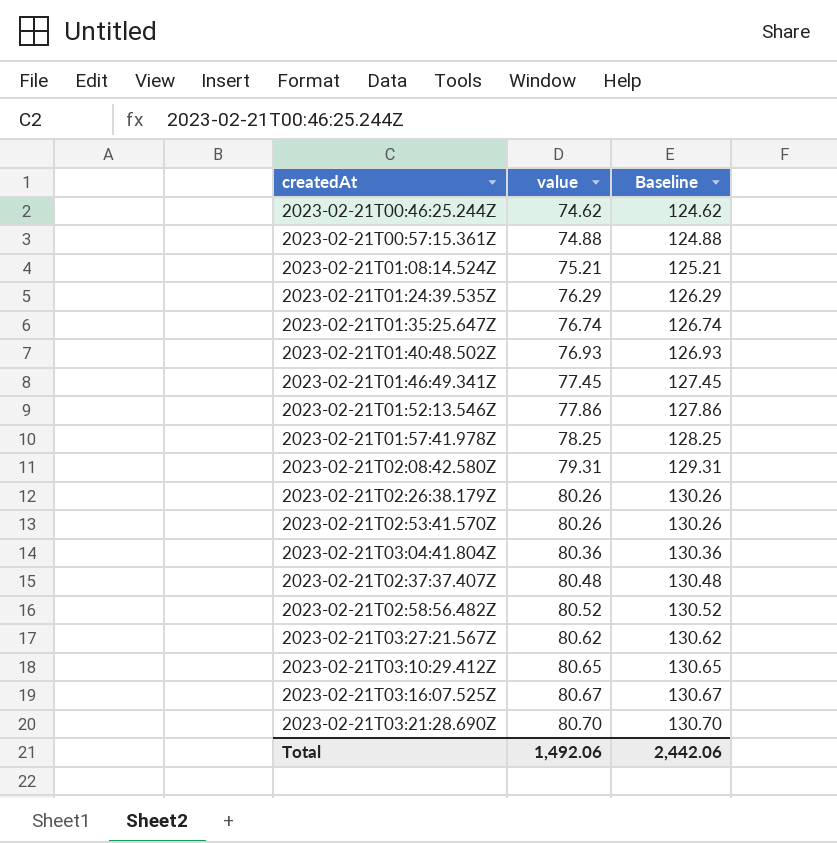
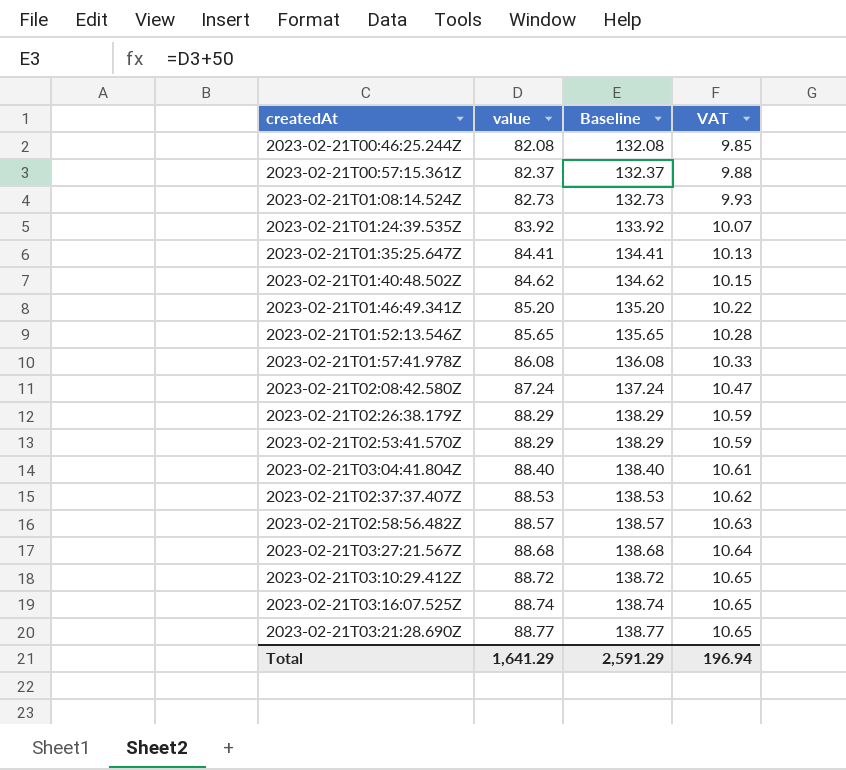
column VAT | formula: none -> [value] * 0.12
2023-02-21T00:46:25.244Z | value: 74.62 -> 82.08
2023-02-21T00:46:25.244Z | Baseline: 124.62 -> 132.08
2023-02-21T00:57:15.361Z | value: 74.88 -> 82.37
2023-02-21T00:57:15.361Z | Baseline: 124.88 -> 132.37
2023-02-21T01:08:14.524Z | value: 75.21 -> 82.73
2023-02-21T01:08:14.524Z | Baseline: 125.21 -> 132.73
2023-02-21T01:24:39.535Z | value: 76.29 -> 83.92
2023-02-21T01:24:39.535Z | Baseline: 126.29 -> 133.92
2023-02-21T01:35:25.647Z | value: 76.74 -> 84.41
2023-02-21T01:35:25.647Z | Baseline: 126.74 -> 134.41
2023-02-21T01:40:48.502Z | value: 76.93 -> 84.62
2023-02-21T01:40:48.502Z | Baseline: 126.93 -> 134.62
2023-02-21T01:46:49.341Z | value: 77.45 -> 85.20
2023-02-21T01:46:49.341Z | Baseline: 127.45 -> 135.20
2023-02-21T01:52:13.546Z | value: 77.86 -> 85.65
2023-02-21T01:52:13.546Z | Baseline: 127.86 -> 135.65
2023-02-21T01:57:41.978Z | value: 78.25 -> 86.08
2023-02-21T01:57:41.978Z | Baseline: 128.25 -> 136.08
2023-02-21T02:08:42.580Z | value: 79.31 -> 87.24
2023-02-21T02:08:42.580Z | Baseline: 129.31 -> 137.24
2023-02-21T02:26:38.179Z | value: 80.26 -> 88.29
2023-02-21T02:26:38.179Z | Baseline: 130.26 -> 138.29
2023-02-21T02:53:41.570Z | value: 80.26 -> 88.29
2023-02-21T02:53:41.570Z | Baseline: 130.26 -> 138.29
2023-02-21T03:04:41.804Z | value: 80.36 -> 88.40
2023-02-21T03:04:41.804Z | Baseline: 130.36 -> 138.40
2023-02-21T02:37:37.407Z | value: 80.48 -> 88.53
2023-02-21T02:37:37.407Z | Baseline: 130.48 -> 138.53
2023-02-21T02:58:56.482Z | value: 80.52 -> 88.57
2023-02-21T02:58:56.482Z | Baseline: 130.52 -> 138.57
2023-02-21T03:27:21.567Z | value: 80.62 -> 88.68
2023-02-21T03:27:21.567Z | Baseline: 130.62 -> 138.68
2023-02-21T03:10:29.412Z | value: 80.65 -> 88.72
2023-02-21T03:10:29.412Z | Baseline: 130.65 -> 138.72
2023-02-21T03:16:07.525Z | value: 80.67 -> 88.74
2023-02-21T03:16:07.525Z | Baseline: 130.67 -> 138.74
2023-02-21T03:21:28.690Z | value: 80.70 -> 88.77
2023-02-21T03:21:28.690Z | Baseline: 130.70 -> 138.77
Total | value: 1,492.06 -> 1,641.29
Total | Baseline: 2,442.06 -> 2,591.29

